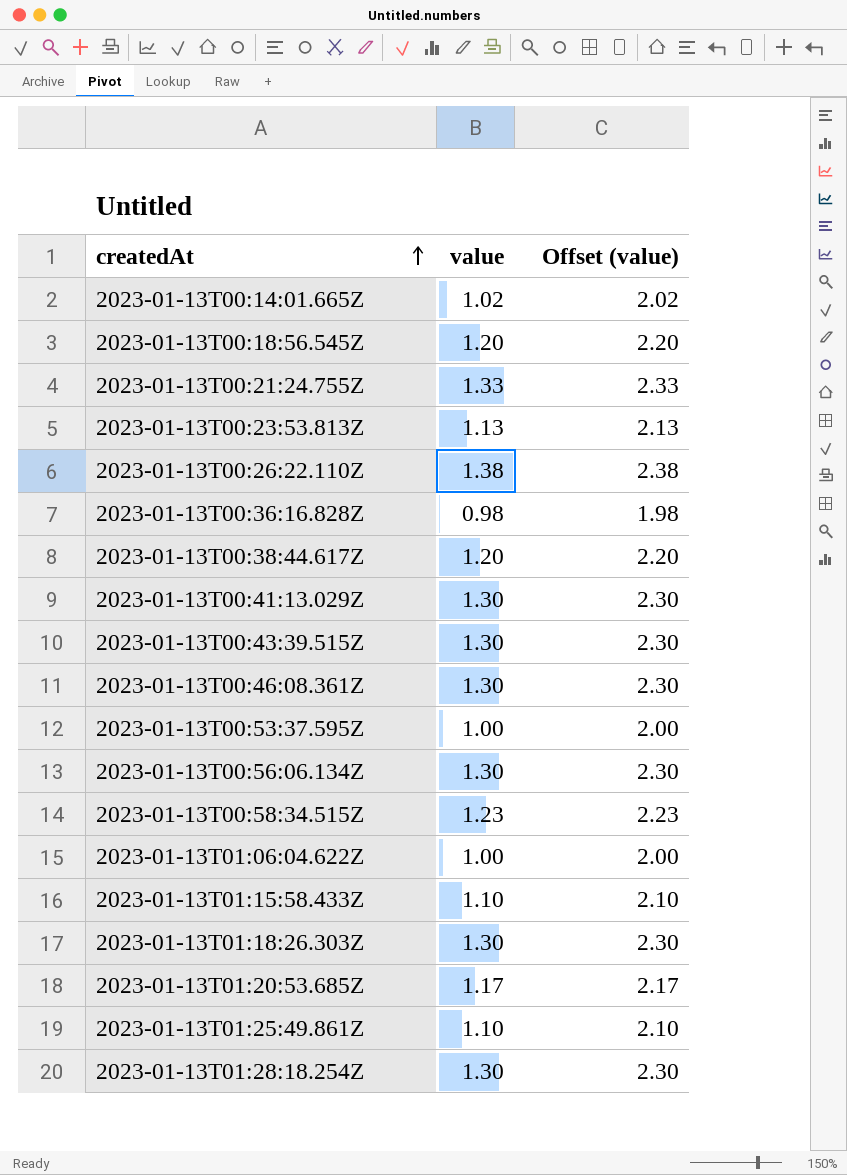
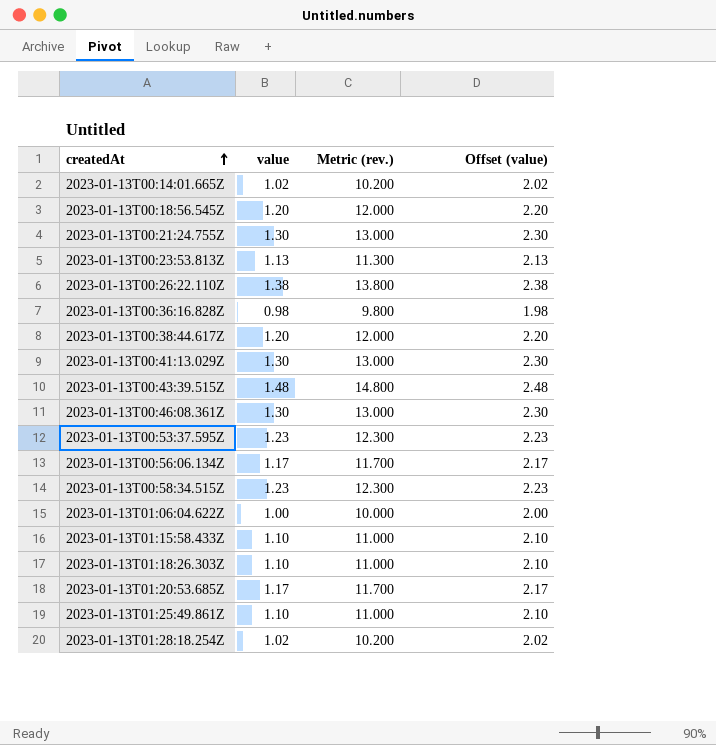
column Metric (rev.) | formula: none -> [value] * 10
2023-01-13T00:21:24.755Z | value: 1.33 -> 1.30
2023-01-13T00:21:24.755Z | Offset (value): 2.33 -> 2.30
2023-01-13T00:43:39.515Z | value: 1.30 -> 1.48
2023-01-13T00:43:39.515Z | Offset (value): 2.30 -> 2.48
2023-01-13T00:53:37.595Z | value: 1.00 -> 1.23
2023-01-13T00:53:37.595Z | Offset (value): 2.00 -> 2.23
2023-01-13T00:56:06.134Z | value: 1.30 -> 1.17
2023-01-13T00:56:06.134Z | Offset (value): 2.30 -> 2.17
2023-01-13T01:18:26.303Z | value: 1.30 -> 1.10
2023-01-13T01:18:26.303Z | Offset (value): 2.30 -> 2.10
2023-01-13T01:28:18.254Z | value: 1.30 -> 1.02
2023-01-13T01:28:18.254Z | Offset (value): 2.30 -> 2.02

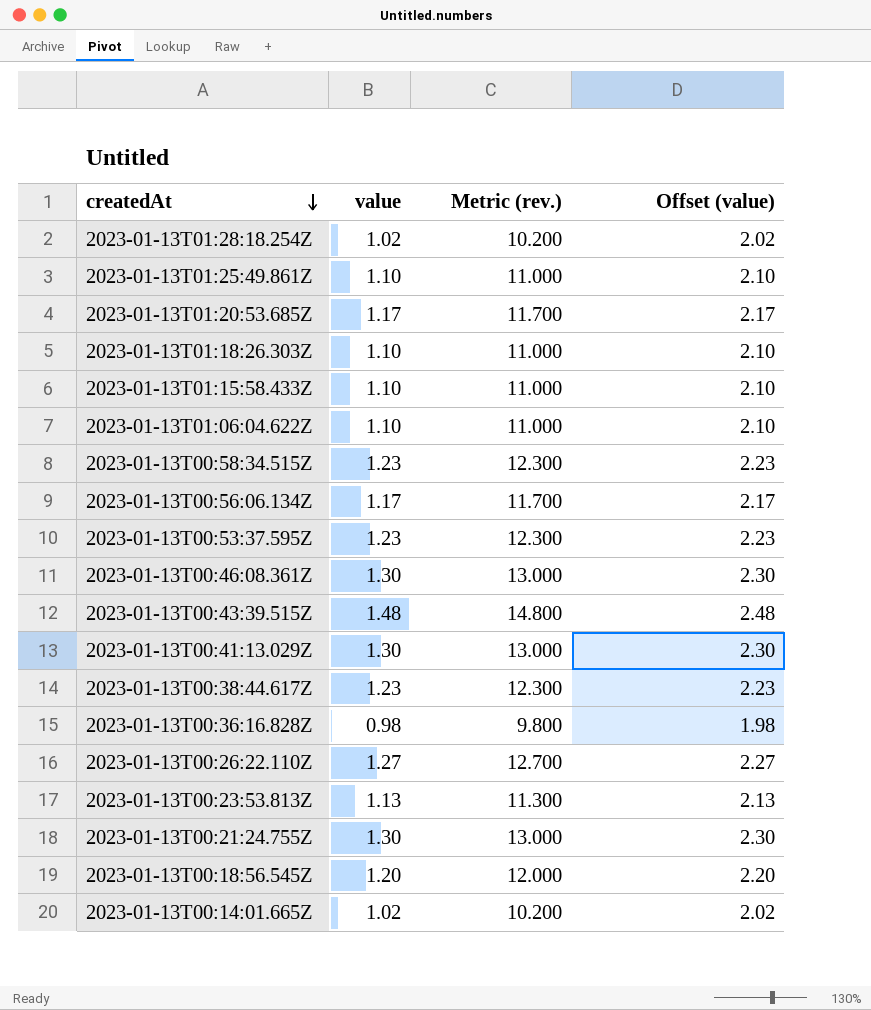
row order: createdAt ascending -> createdAt descending
2023-01-13T01:06:04.622Z | value: 1.00 -> 1.10
2023-01-13T01:06:04.622Z | Metric (rev.): 10.000 -> 11.000
2023-01-13T01:06:04.622Z | Offset (value): 2.00 -> 2.10
2023-01-13T00:38:44.617Z | value: 1.20 -> 1.23
2023-01-13T00:38:44.617Z | Metric (rev.): 12.000 -> 12.300
2023-01-13T00:38:44.617Z | Offset (value): 2.20 -> 2.23
2023-01-13T00:26:22.110Z | value: 1.38 -> 1.27
2023-01-13T00:26:22.110Z | Metric (rev.): 13.800 -> 12.700
2023-01-13T00:26:22.110Z | Offset (value): 2.38 -> 2.27

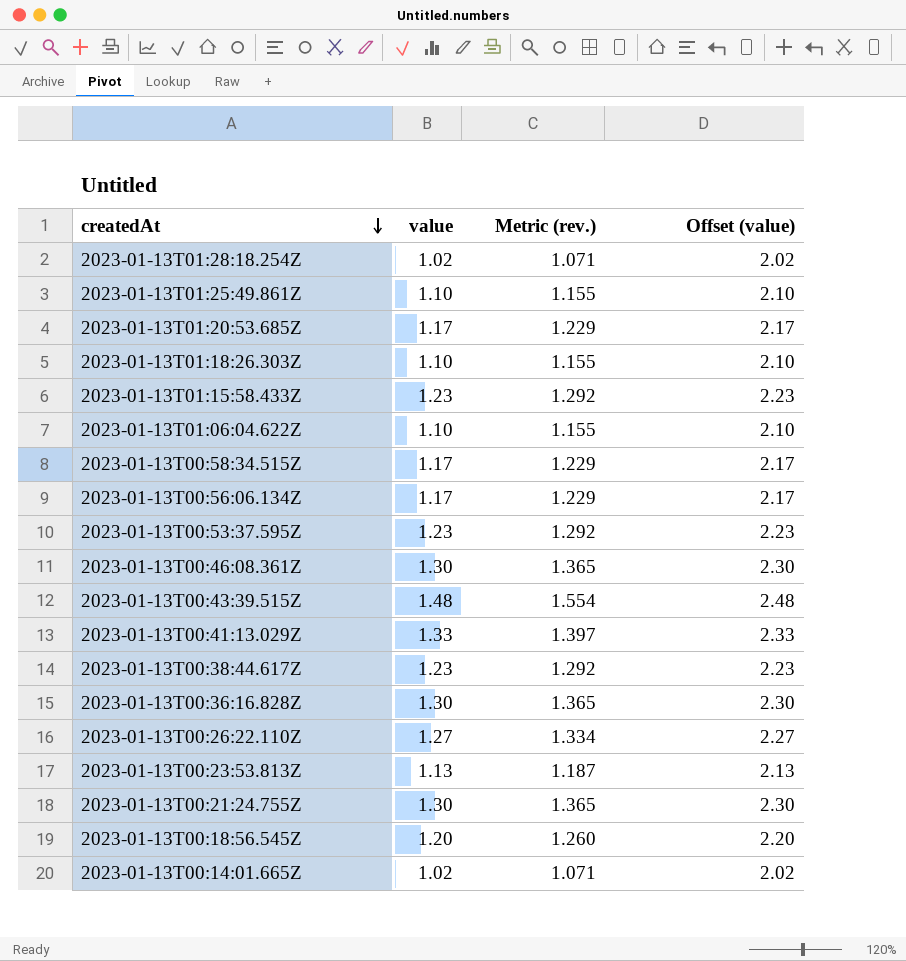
column Metric (rev.) | formula: [value] * 10 -> [value] * 1.05
2023-01-13T01:15:58.433Z | value: 1.10 -> 1.23
2023-01-13T01:15:58.433Z | Offset (value): 2.10 -> 2.23
2023-01-13T00:58:34.515Z | value: 1.23 -> 1.17
2023-01-13T00:58:34.515Z | Offset (value): 2.23 -> 2.17
2023-01-13T00:41:13.029Z | value: 1.30 -> 1.33
2023-01-13T00:41:13.029Z | Offset (value): 2.30 -> 2.33
2023-01-13T00:36:16.828Z | value: 0.98 -> 1.30
2023-01-13T00:36:16.828Z | Offset (value): 1.98 -> 2.30

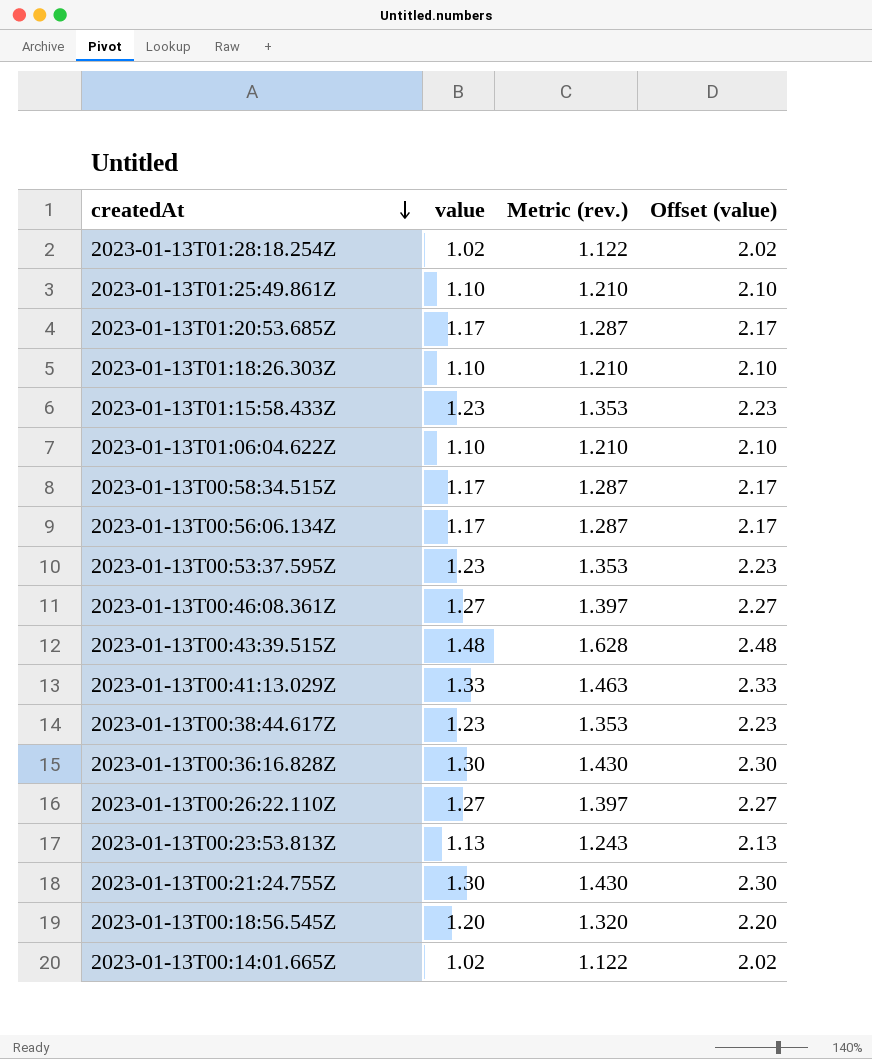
column Metric (rev.) | formula: [value] * 1.05 -> [value] * 1.1
2023-01-13T00:46:08.361Z | value: 1.30 -> 1.27
2023-01-13T00:46:08.361Z | Offset (value): 2.30 -> 2.27

